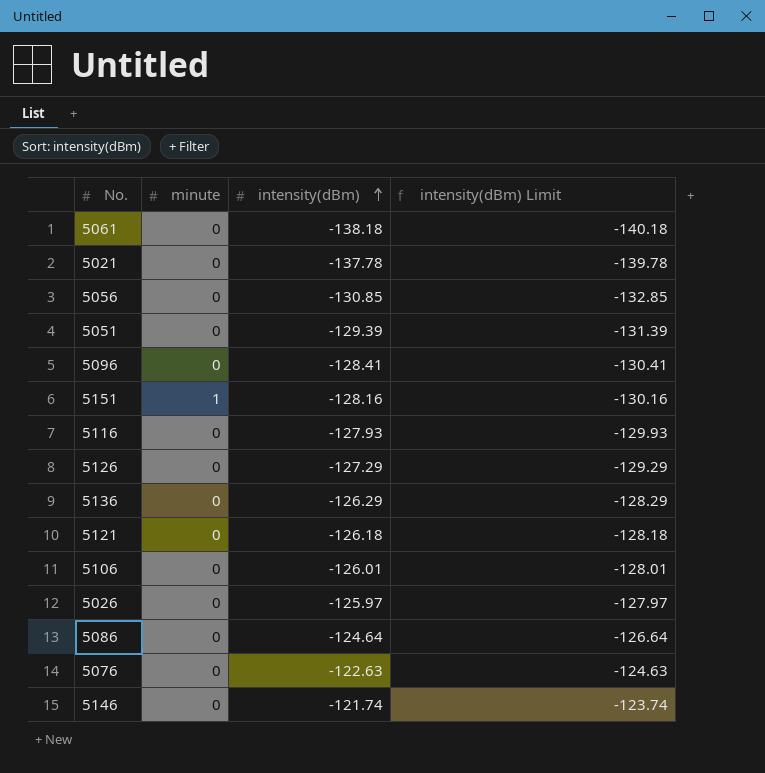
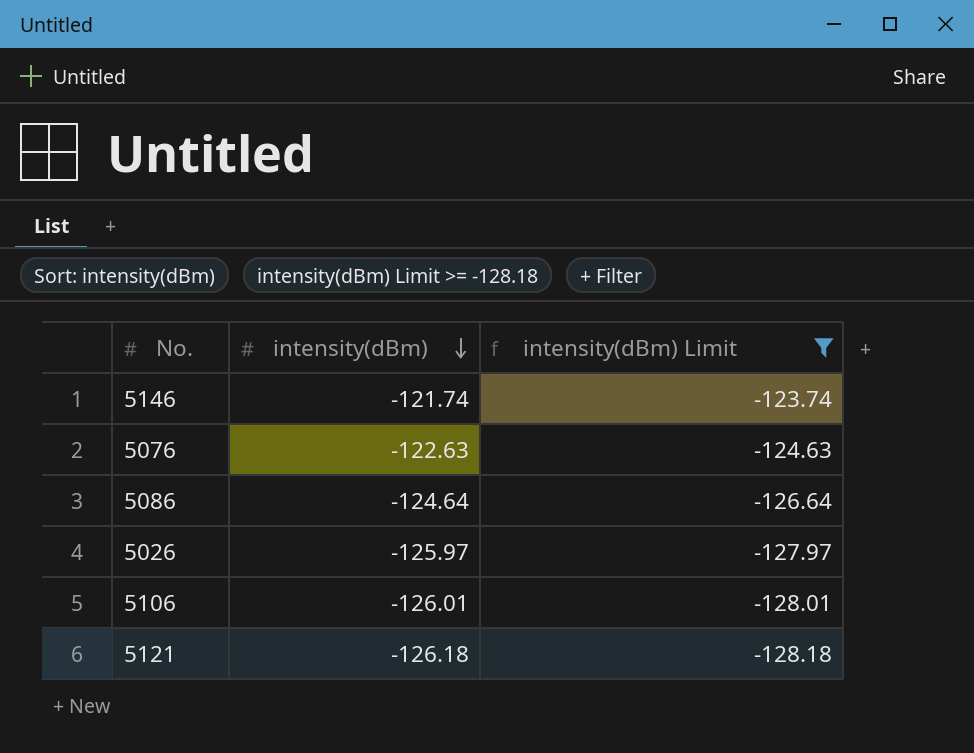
filter: none -> intensity(dBm) Limit >= -128.18
row order: intensity(dBm) ascending -> intensity(dBm) descending
column minute | position: 2 -> none

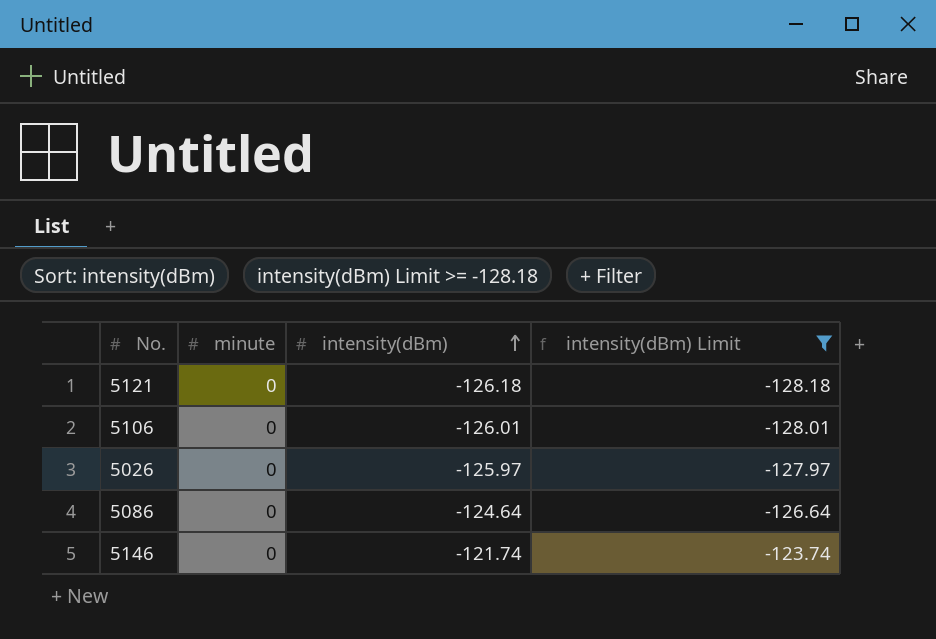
row order: intensity(dBm) descending -> intensity(dBm) ascending
column minute | position: none -> 2
row 5076: -122.63 | -124.63 -> none

